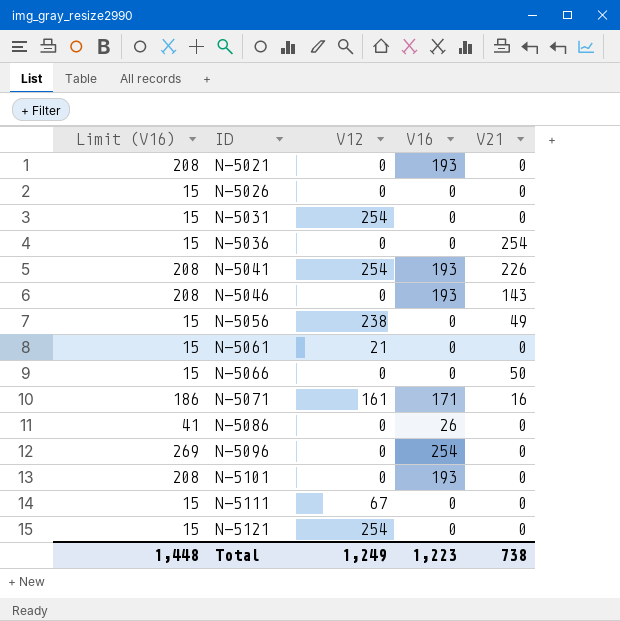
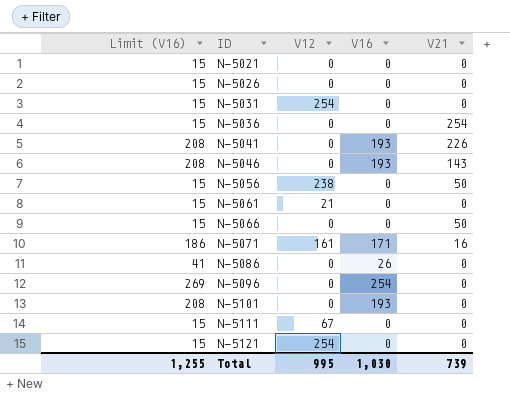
N-5021 | Limit (V16): 208 -> 15
N-5021 | V16: 193 -> 0
N-5041 | V12: 254 -> 0
N-5056 | V21: 49 -> 50
Total | Limit (V16): 1,448 -> 1,255
Total | V12: 1,249 -> 995
Total | V16: 1,223 -> 1,030
Total | V21: 738 -> 739

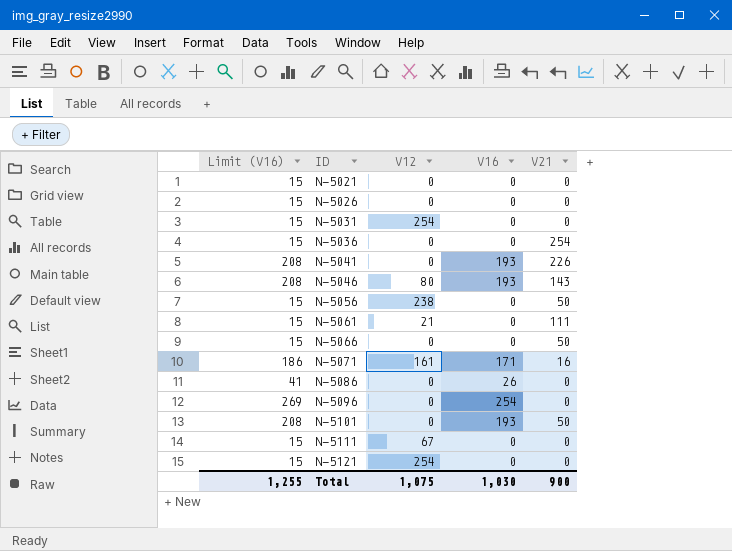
N-5046 | V12: 0 -> 80
N-5061 | V21: 0 -> 111
N-5101 | V21: 0 -> 50
Total | V12: 995 -> 1,075
Total | V21: 739 -> 900

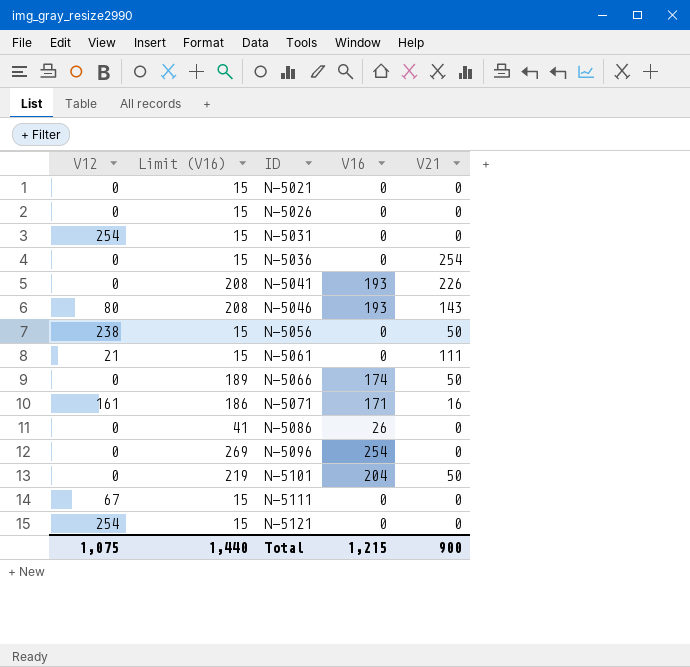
column V12 | position: 3 -> 1
N-5066 | Limit (V16): 15 -> 189
N-5066 | V16: 0 -> 174
N-5101 | Limit (V16): 208 -> 219
N-5101 | V16: 193 -> 204
Total | Limit (V16): 1,255 -> 1,440
Total | V16: 1,030 -> 1,215

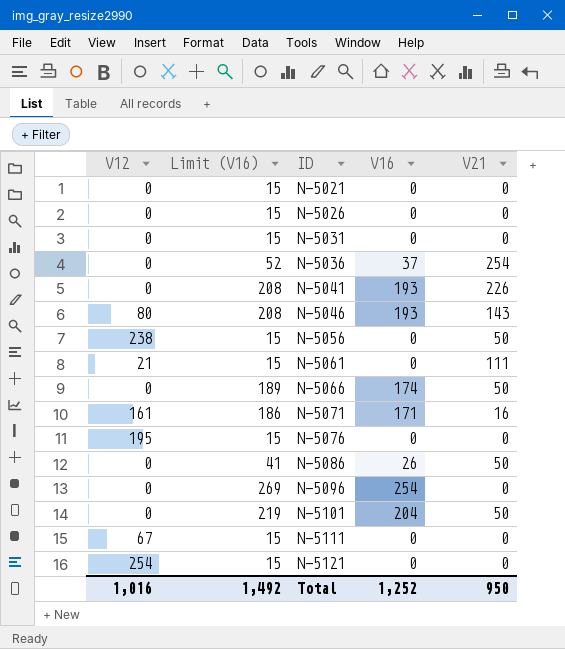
N-5031 | V12: 254 -> 0
N-5036 | Limit (V16): 15 -> 52
N-5036 | V16: 0 -> 37
row N-5076: none -> 195 | 15 | 0 | 0
N-5086 | V21: 0 -> 50
Total | V12: 1,075 -> 1,016
Total | Limit (V16): 1,440 -> 1,492
Total | V16: 1,215 -> 1,252
Total | V21: 900 -> 950

